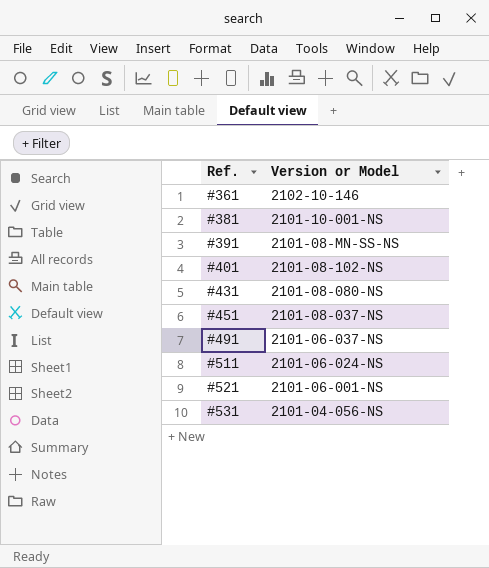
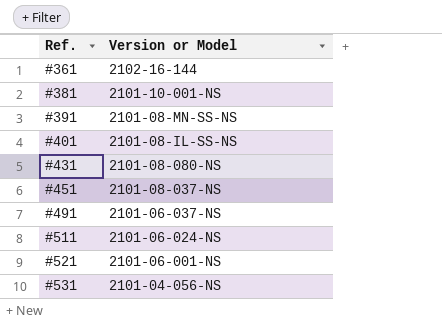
#361 | Version or Model: 2102-10-146 -> 2102-16-144
#401 | Version or Model: 2101-08-102-NS -> 2101-08-IL-SS-NS

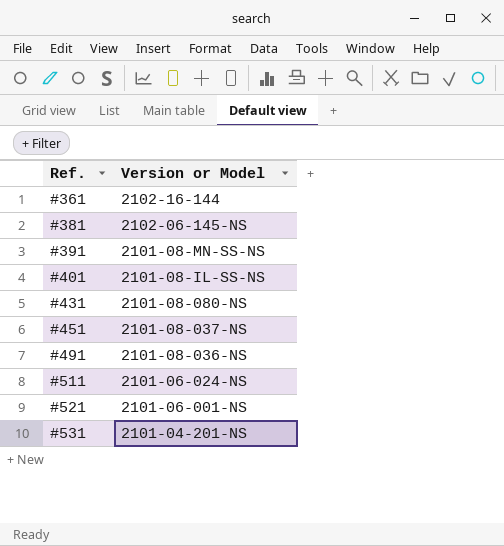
#381 | Version or Model: 2101-10-001-NS -> 2102-06-145-NS
#491 | Version or Model: 2101-06-037-NS -> 2101-08-036-NS
#531 | Version or Model: 2101-04-056-NS -> 2101-04-201-NS

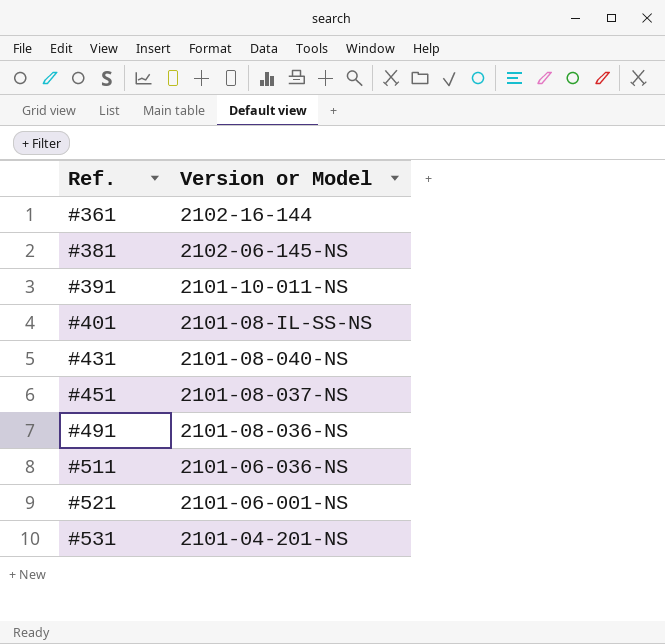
#391 | Version or Model: 2101-08-MN-SS-NS -> 2101-10-011-NS
#431 | Version or Model: 2101-08-080-NS -> 2101-08-040-NS
#511 | Version or Model: 2101-06-024-NS -> 2101-06-036-NS

